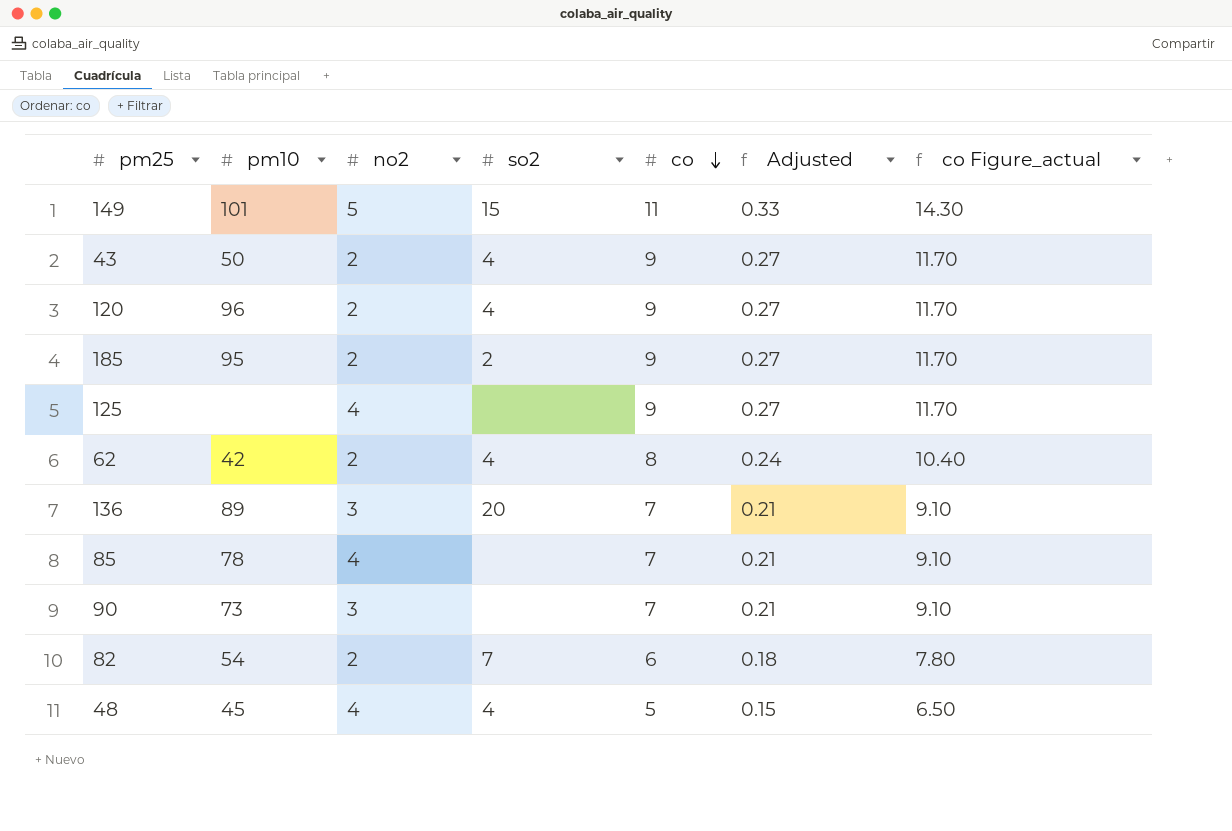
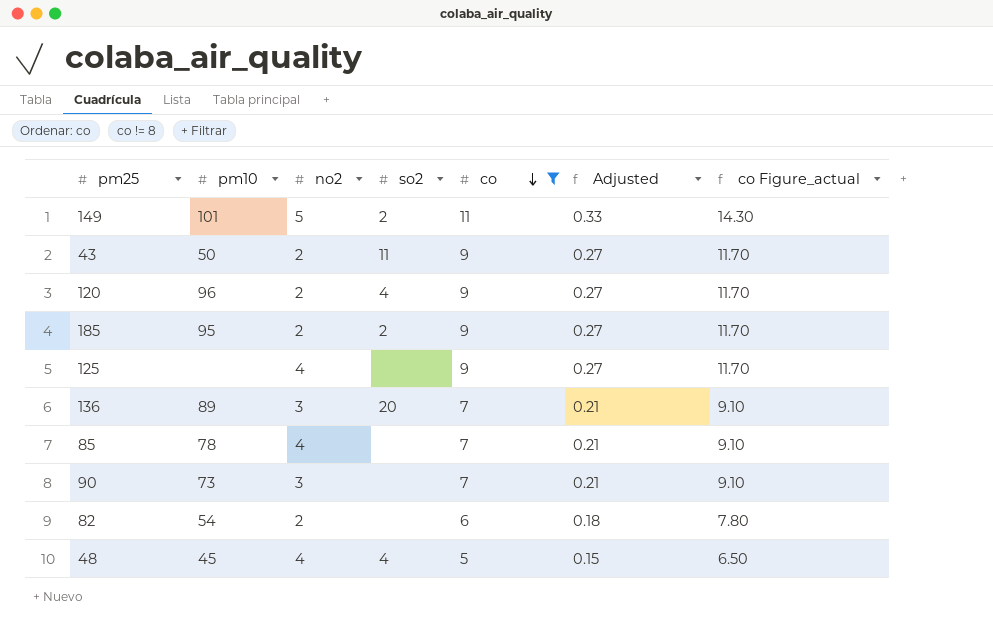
filter: none -> co != 8
149 | so2: 15 -> 2
43 | so2: 4 -> 11
82 | so2: 7 -> none

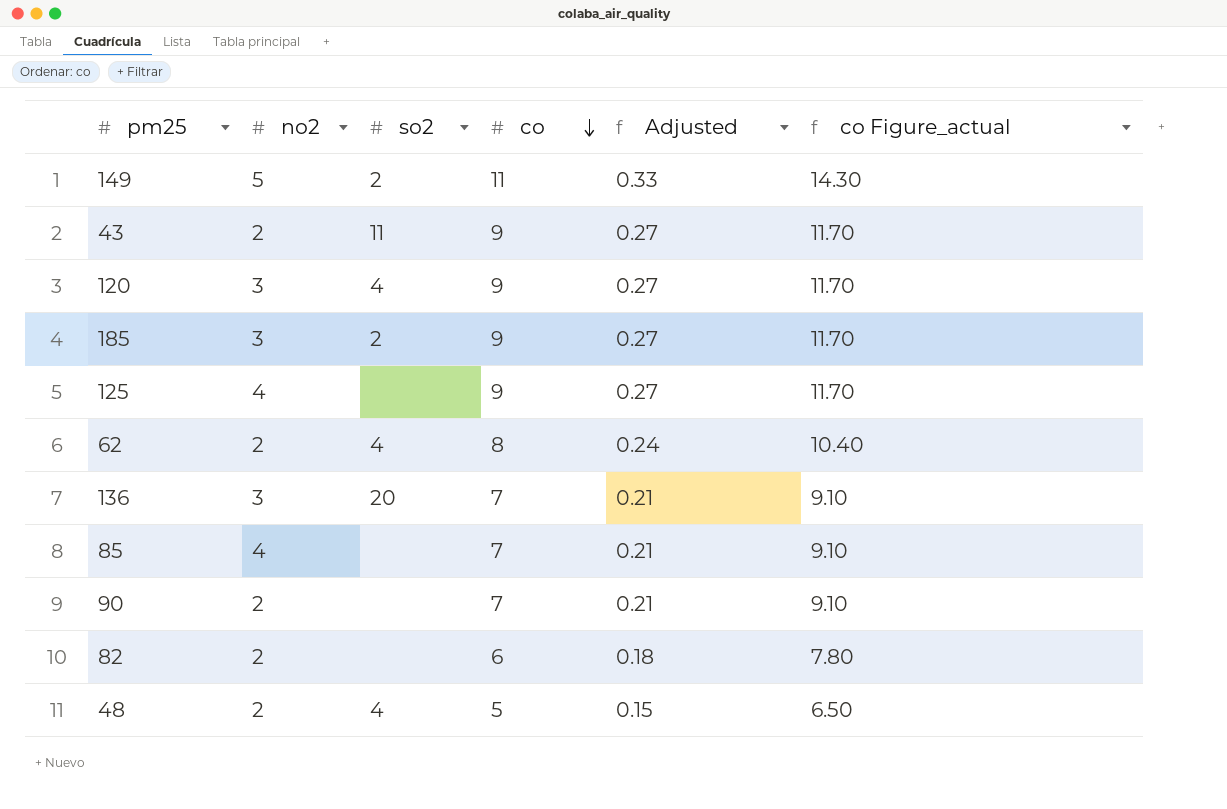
filter: co != 8 -> none
column pm10 | position: 2 -> none
120 | no2: 2 -> 3
185 | no2: 2 -> 3
90 | no2: 3 -> 2
48 | no2: 4 -> 2

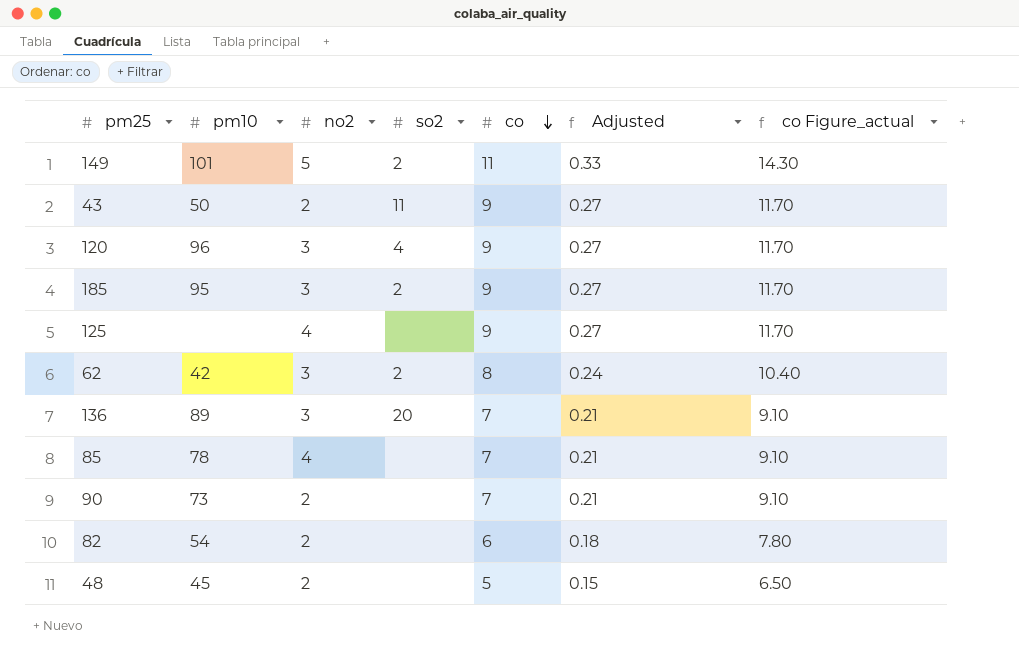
column pm10 | position: none -> 2
62 | no2: 2 -> 3
62 | so2: 4 -> 2
48 | so2: 4 -> none

